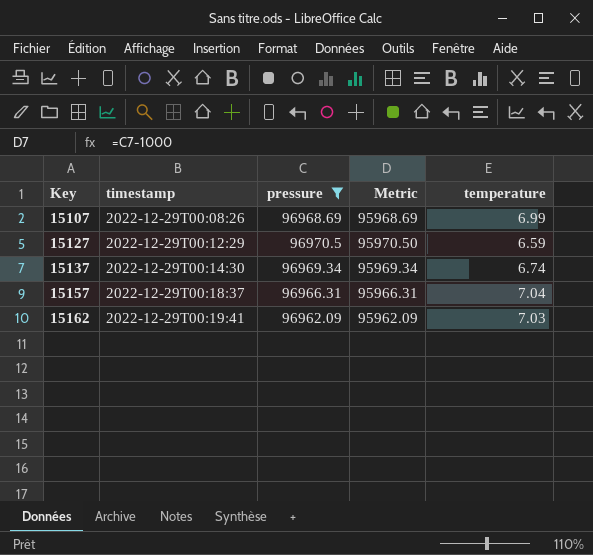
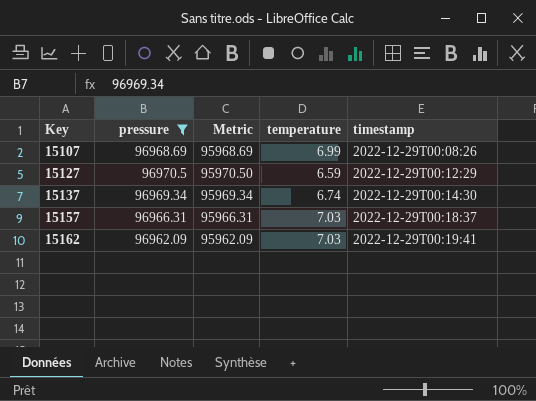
column timestamp | position: 2 -> 5
15157 | temperature: 7.04 -> 7.03

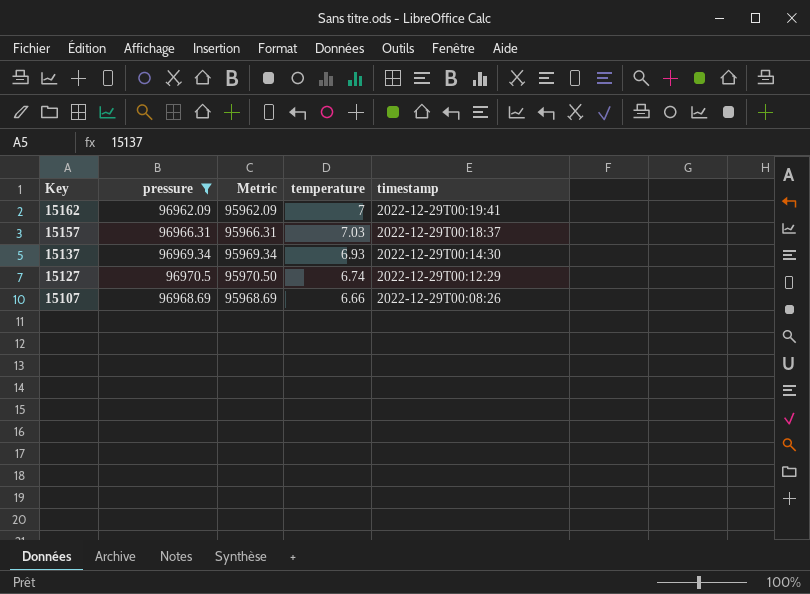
row order: Key ascending -> Key descending
15162 | temperature: 7.03 -> 7
15137 | temperature: 6.74 -> 6.93
15127 | temperature: 6.59 -> 6.74
15107 | temperature: 6.99 -> 6.66

